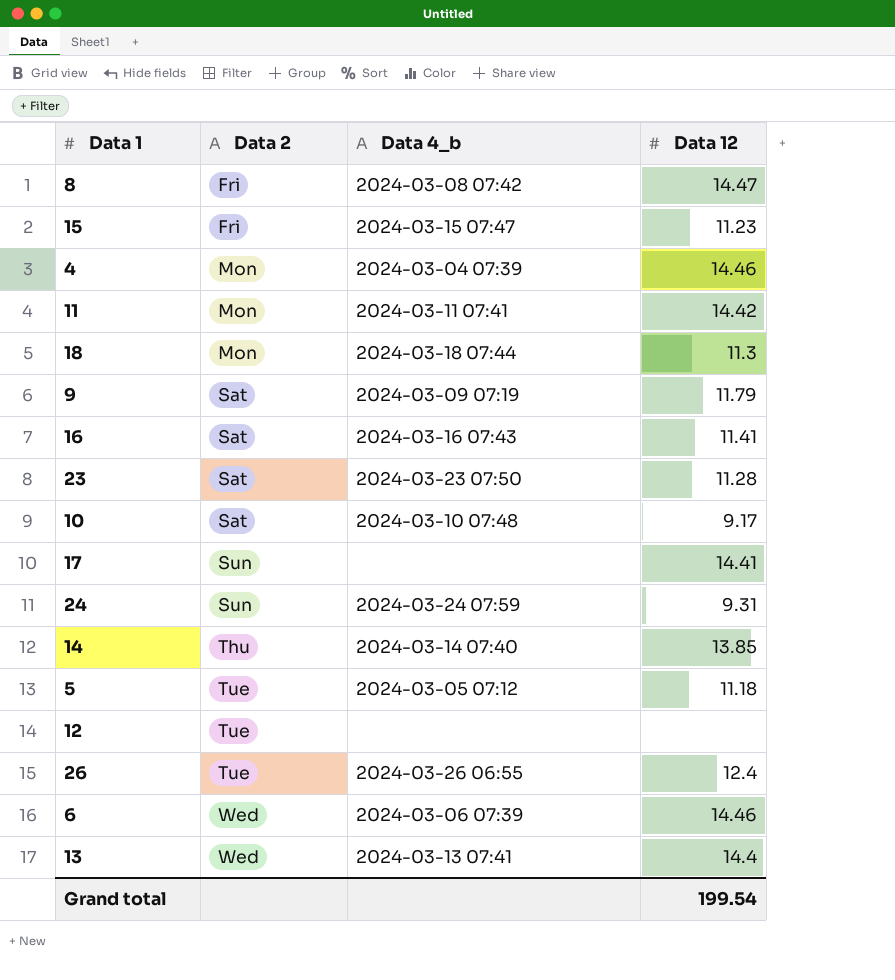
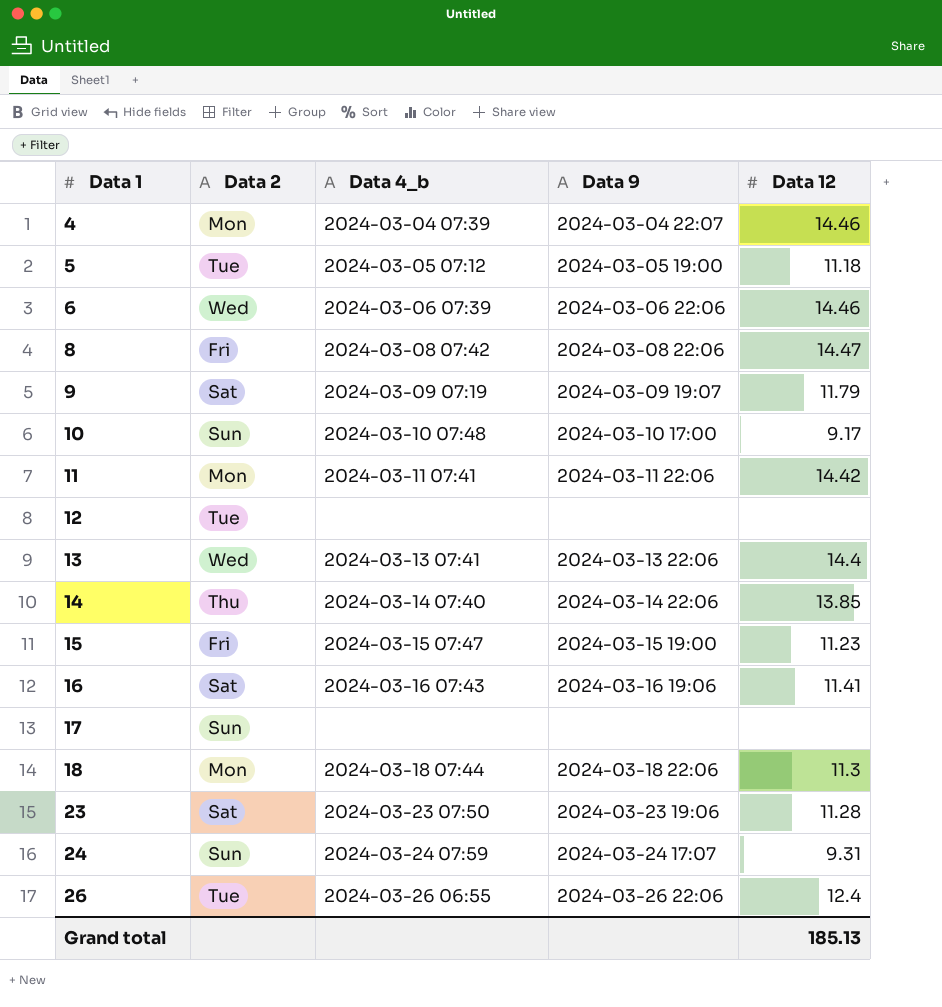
row order: Data 2 ascending -> Data 1 ascending
column Data 9 | position: none -> 4
10 | Data 2: Sat -> Sun
17 | Data 12: 14.41 -> none
Grand total | Data 12: 199.54 -> 185.13

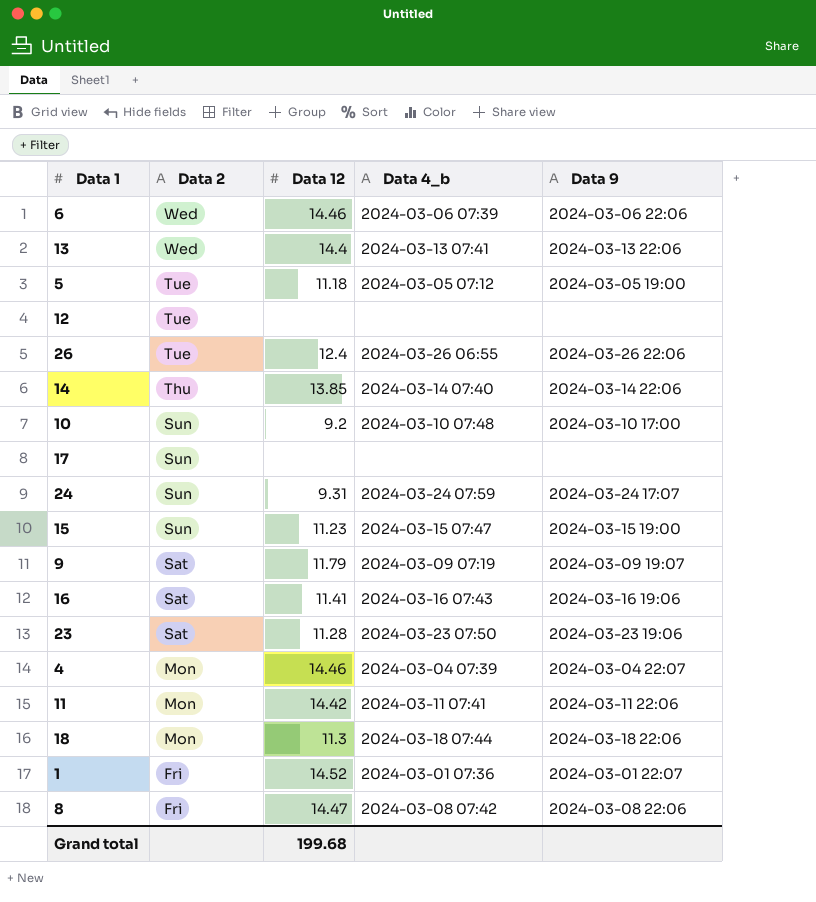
row order: Data 1 ascending -> Data 2 descending
column Data 12 | position: 5 -> 3
10 | Data 12: 9.17 -> 9.2
15 | Data 2: Fri -> Sun
row 1: none -> Fri | 14.52 | 2024-03-01 07:36 | 2024-03-01 22:07
Grand total | Data 12: 185.13 -> 199.68

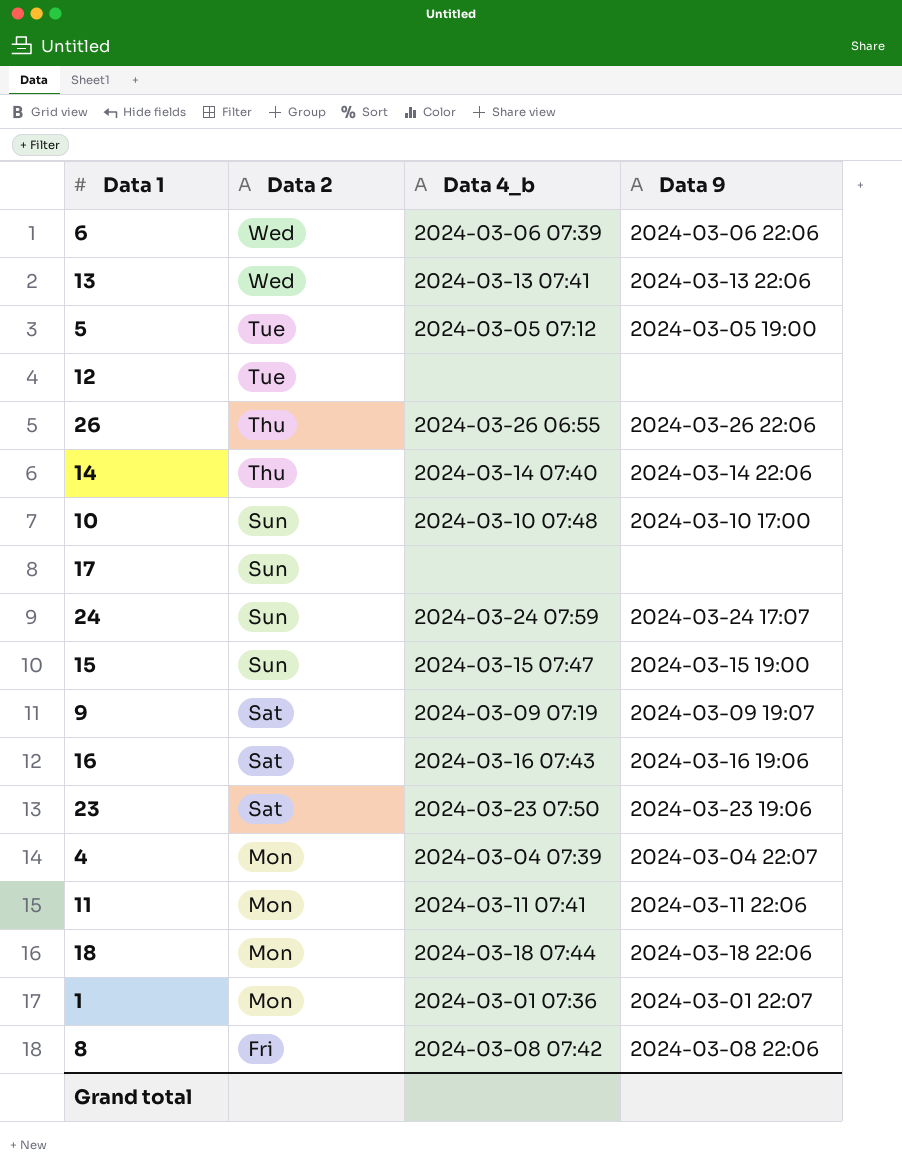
column Data 12 | position: 3 -> none
26 | Data 2: Tue -> Thu
1 | Data 2: Fri -> Mon

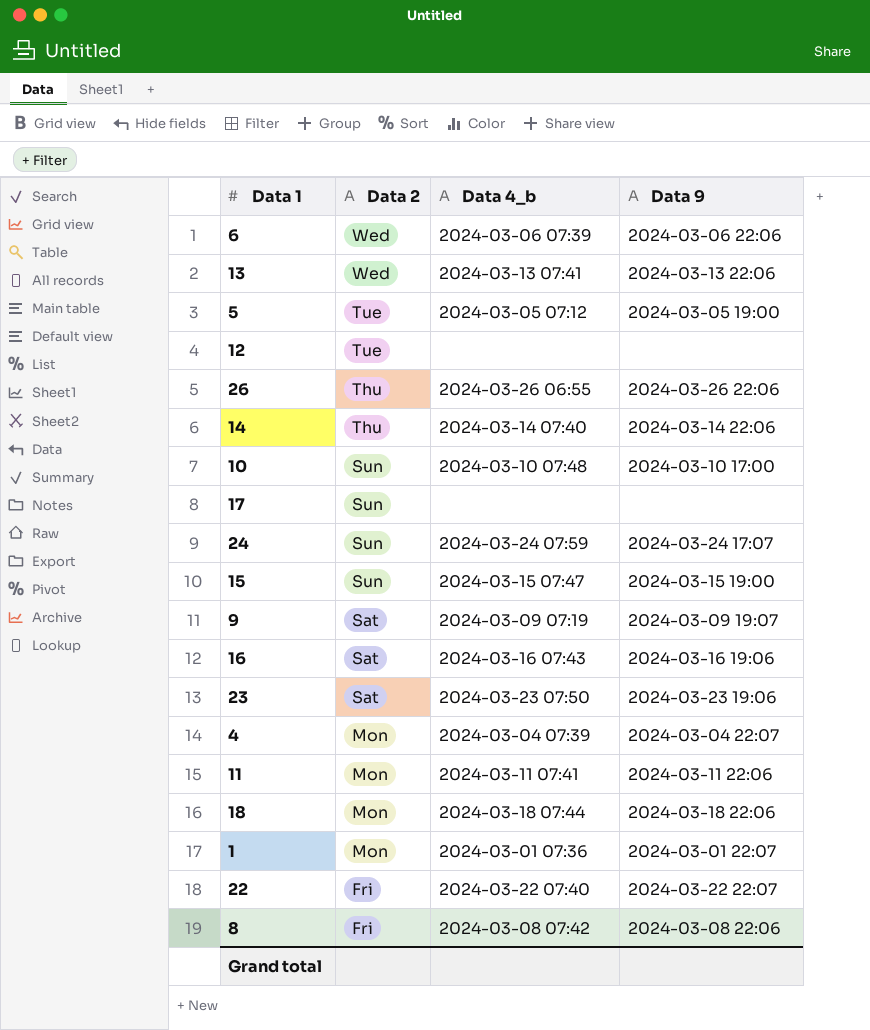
row 22: none -> Fri | 2024-03-22 07:40 | 2024-03-22 22:07

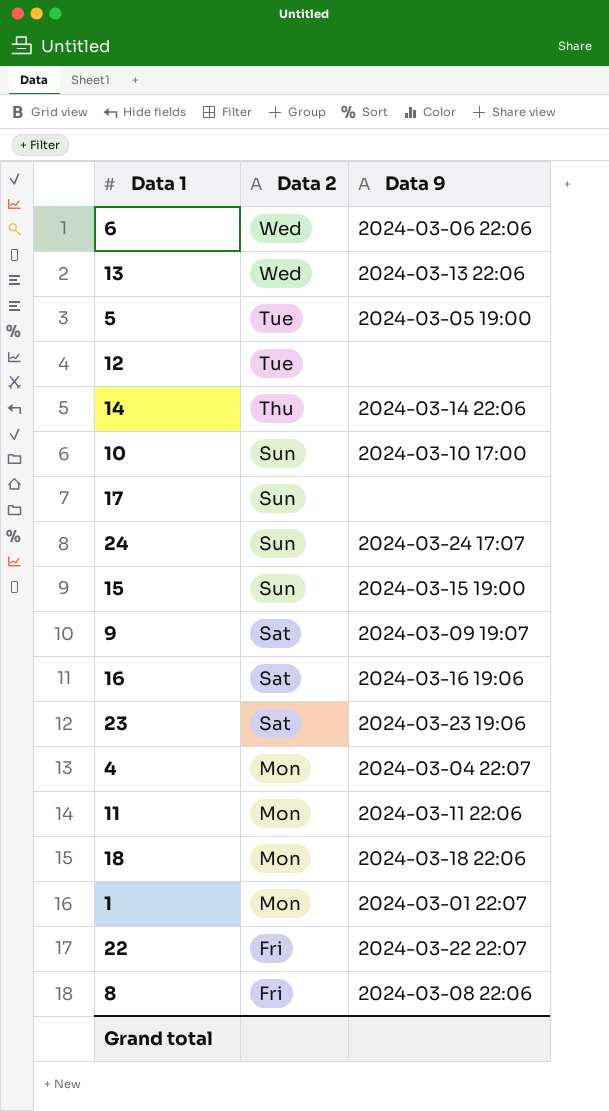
column Data 4_b | position: 3 -> none
row 26: Thu | 2024-03-26 06:55 | 2024-03-26 22:06 -> none

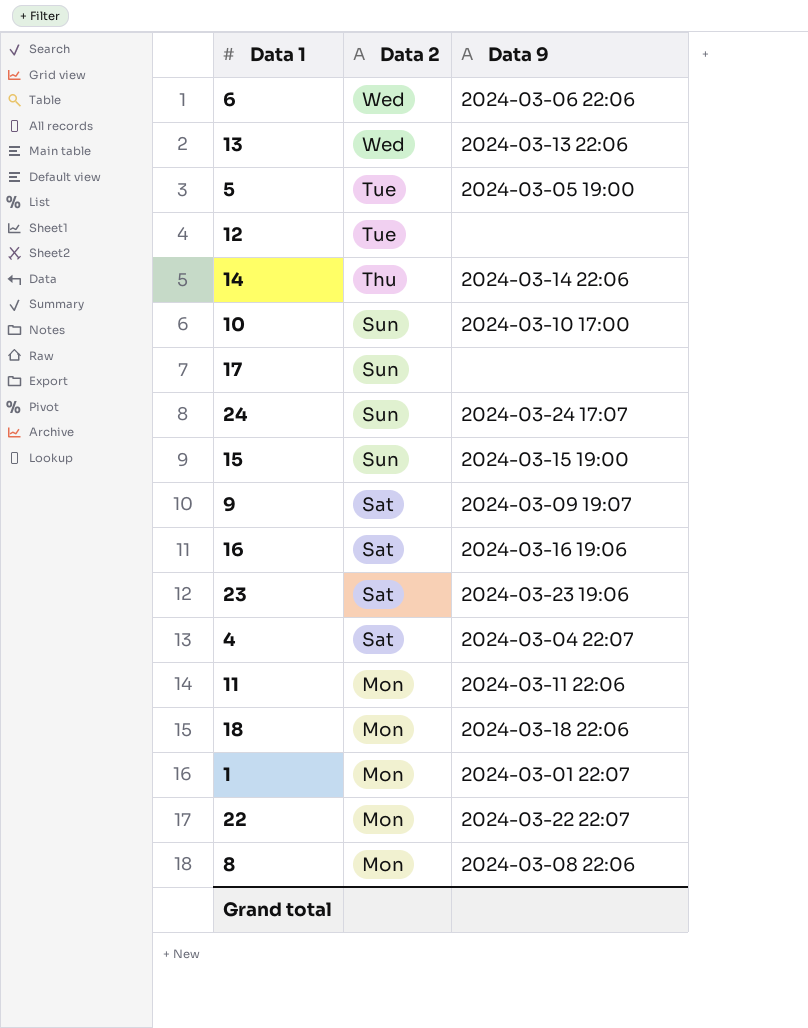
4 | Data 2: Mon -> Sat
22 | Data 2: Fri -> Mon
8 | Data 2: Fri -> Mon

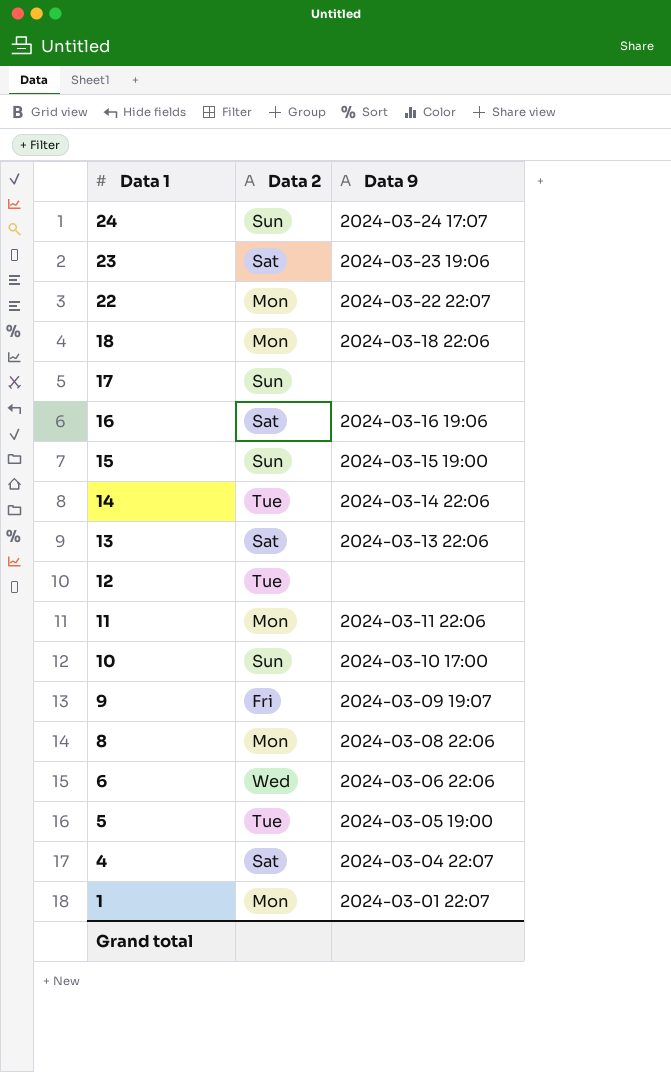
row order: Data 2 descending -> Data 1 descending
14 | Data 2: Thu -> Tue
13 | Data 2: Wed -> Sat
9 | Data 2: Sat -> Fri

